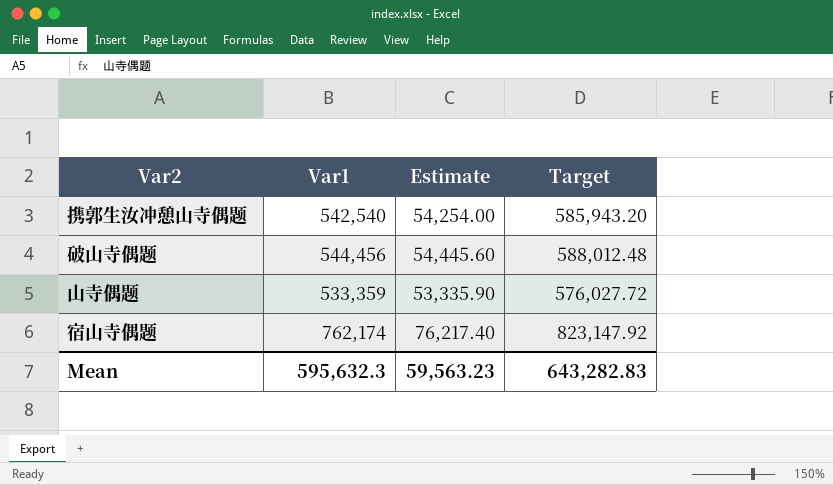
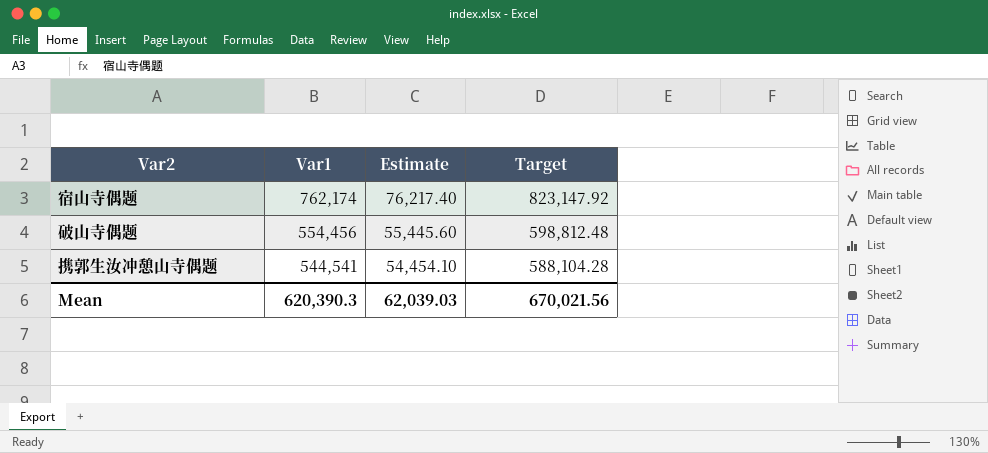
row order: none -> Var1 descending
row 山寺偶题: 533,359 | 53,335.90 | 576,027.72 -> none
破山寺偶题 | Var1: 544,456 -> 554,456
破山寺偶题 | Estimate: 54,445.60 -> 55,445.60
破山寺偶题 | Target: 588,012.48 -> 598,812.48
携郭生汝冲憩山寺偶题 | Var1: 542,540 -> 544,541
携郭生汝冲憩山寺偶题 | Estimate: 54,254.00 -> 54,454.10
携郭生汝冲憩山寺偶题 | Target: 585,943.20 -> 588,104.28
Mean | Var1: 595,632.3 -> 620,390.3
Mean | Estimate: 59,563.23 -> 62,039.03
Mean | Target: 643,282.83 -> 670,021.56

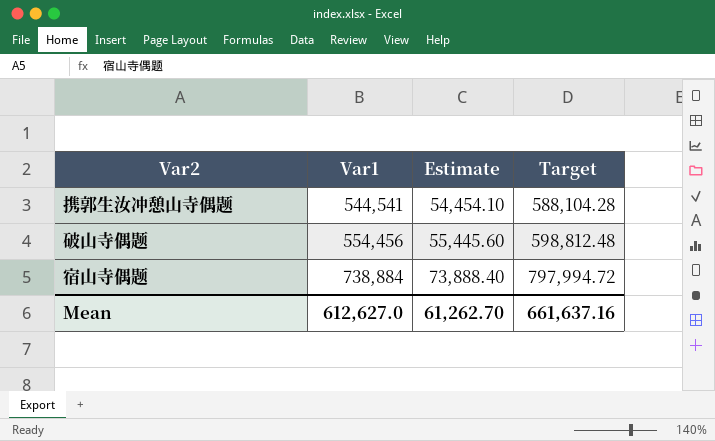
row order: Var1 descending -> Var1 ascending
宿山寺偶题 | Var1: 762,174 -> 738,884
宿山寺偶题 | Estimate: 76,217.40 -> 73,888.40
宿山寺偶题 | Target: 823,147.92 -> 797,994.72
Mean | Var1: 620,390.3 -> 612,627.0
Mean | Estimate: 62,039.03 -> 61,262.70
Mean | Target: 670,021.56 -> 661,637.16

